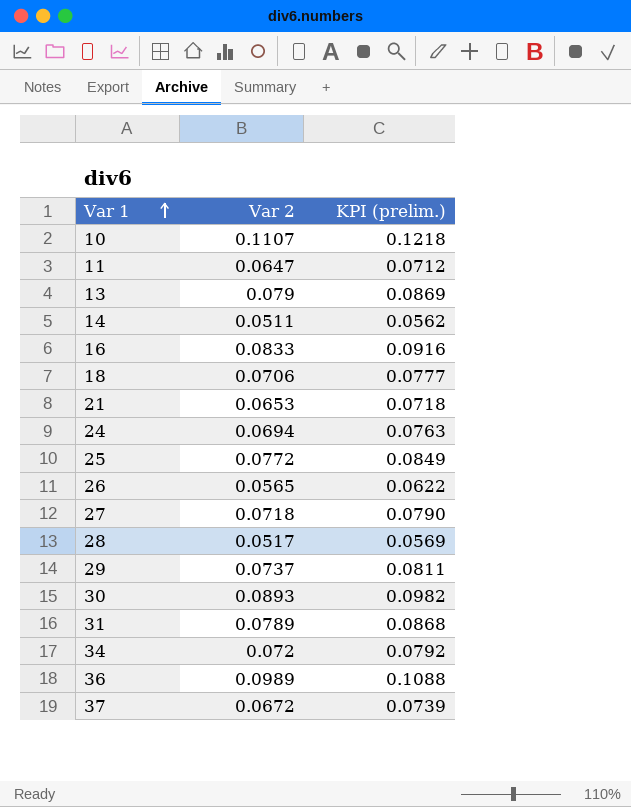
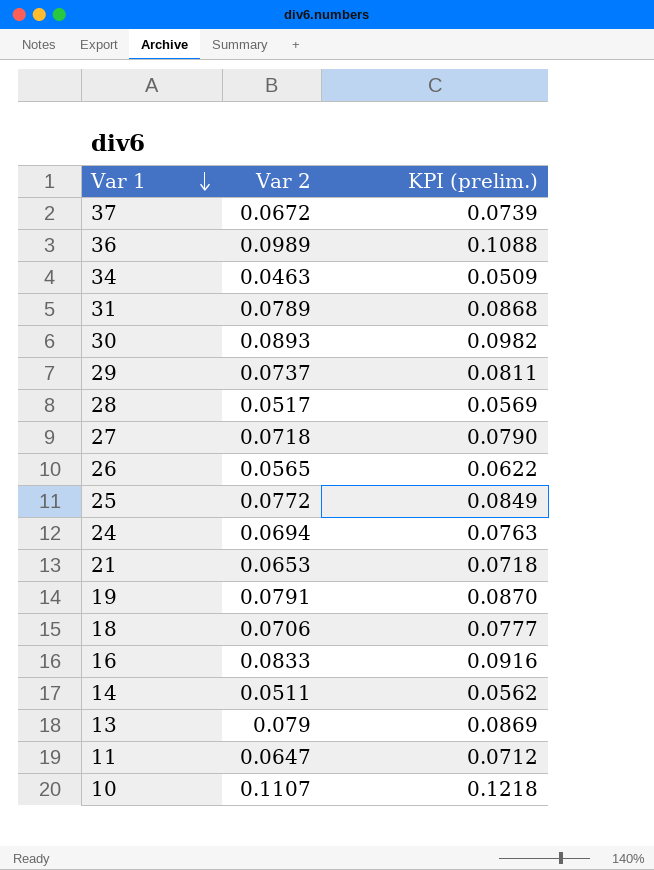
row order: Var 1 ascending -> Var 1 descending
34 | Var 2: 0.072 -> 0.0463
34 | KPI (prelim.): 0.0792 -> 0.0509
row 19: none -> 0.0791 | 0.0870

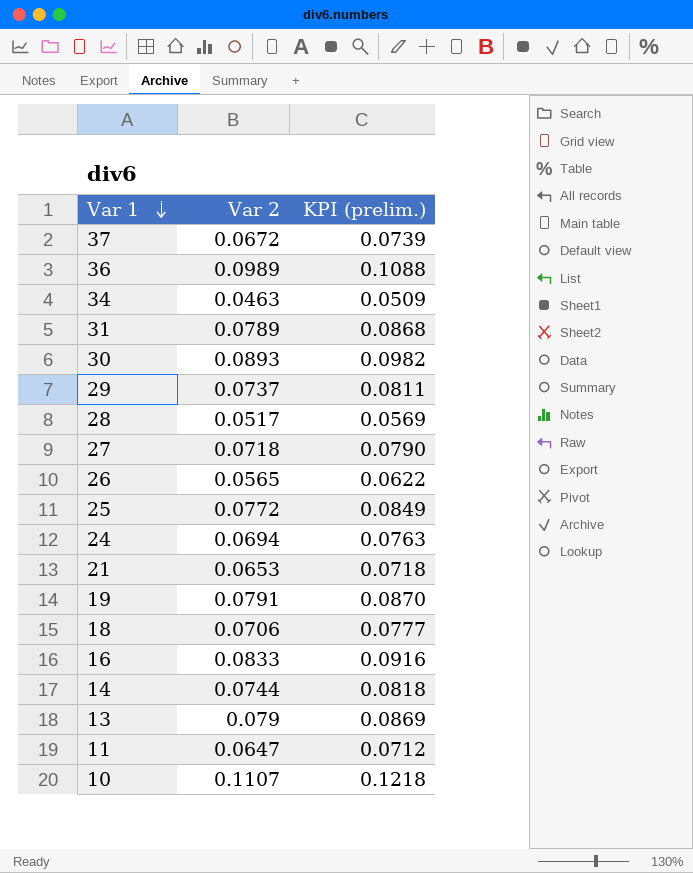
14 | Var 2: 0.0511 -> 0.0744
14 | KPI (prelim.): 0.0562 -> 0.0818

